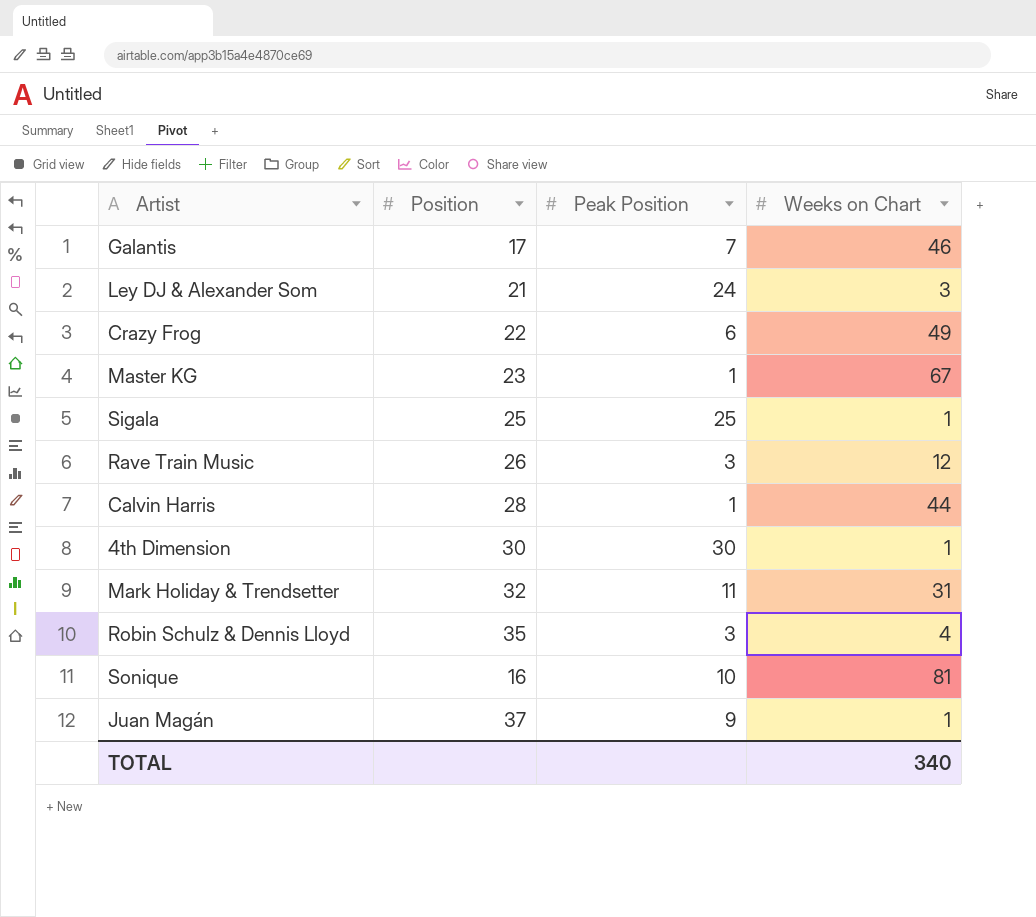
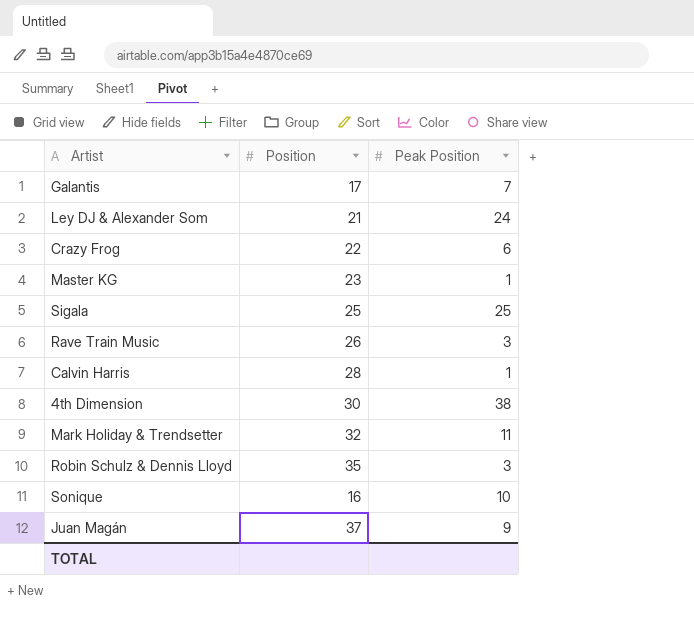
column Weeks on Chart | position: 4 -> none
4th Dimension | Peak Position: 30 -> 38

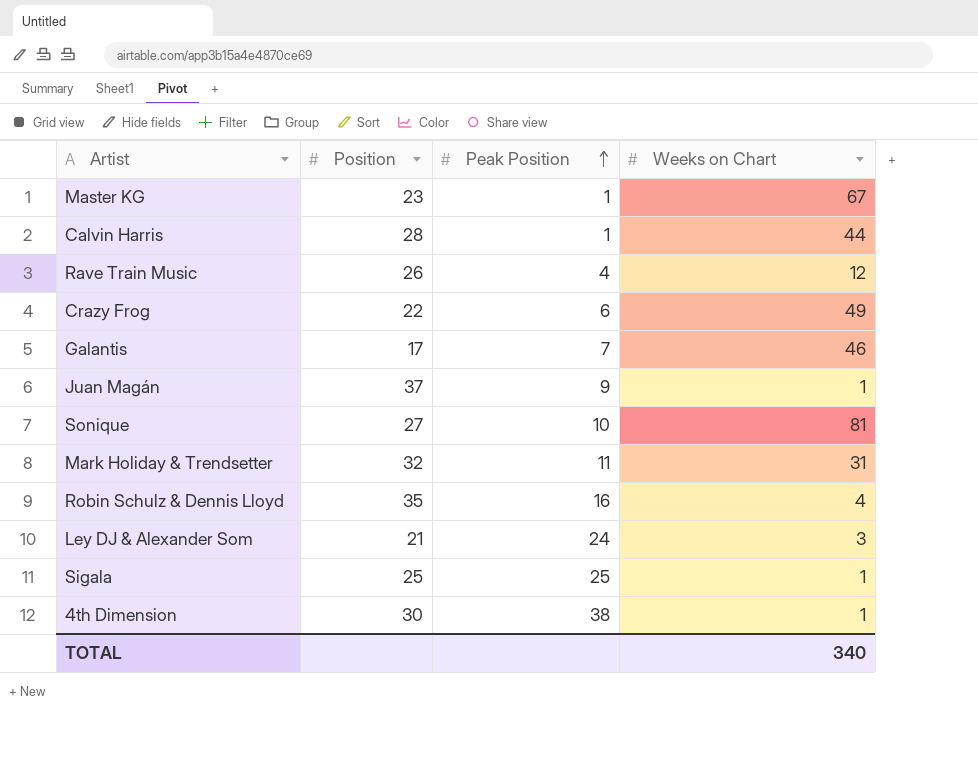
row order: none -> Peak Position ascending
column Weeks on Chart | position: none -> 4
Rave Train Music | Peak Position: 3 -> 4
Sonique | Position: 16 -> 27
Robin Schulz & Dennis Lloyd | Peak Position: 3 -> 16

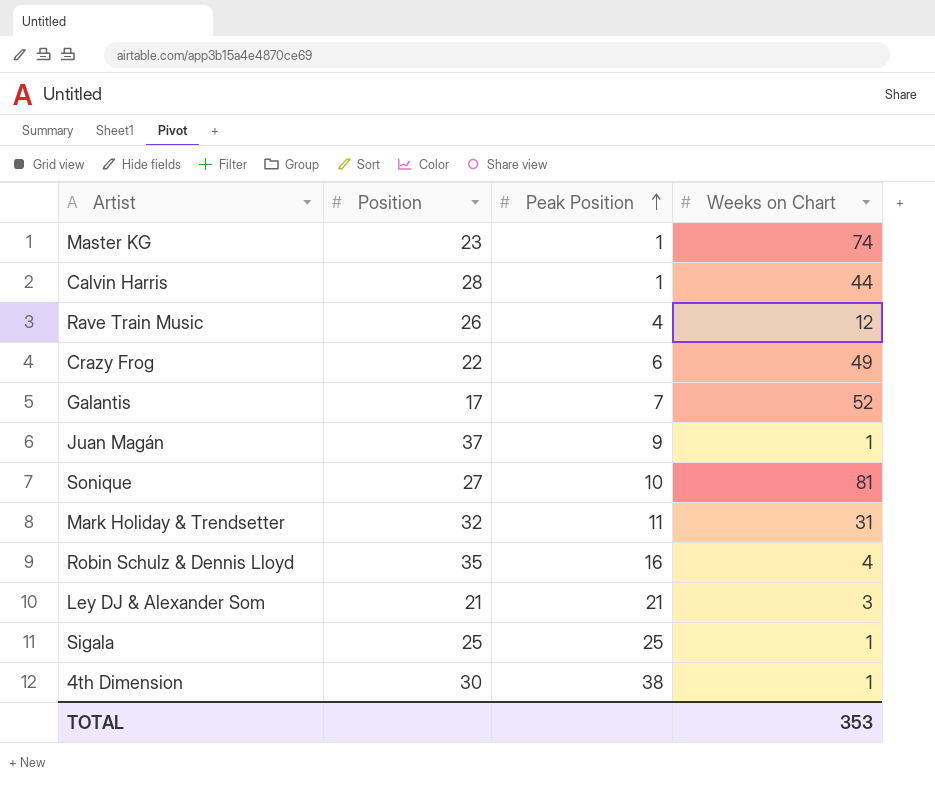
Master KG | Weeks on Chart: 67 -> 74
Galantis | Weeks on Chart: 46 -> 52
Ley DJ & Alexander Som | Peak Position: 24 -> 21
TOTAL | Weeks on Chart: 340 -> 353

